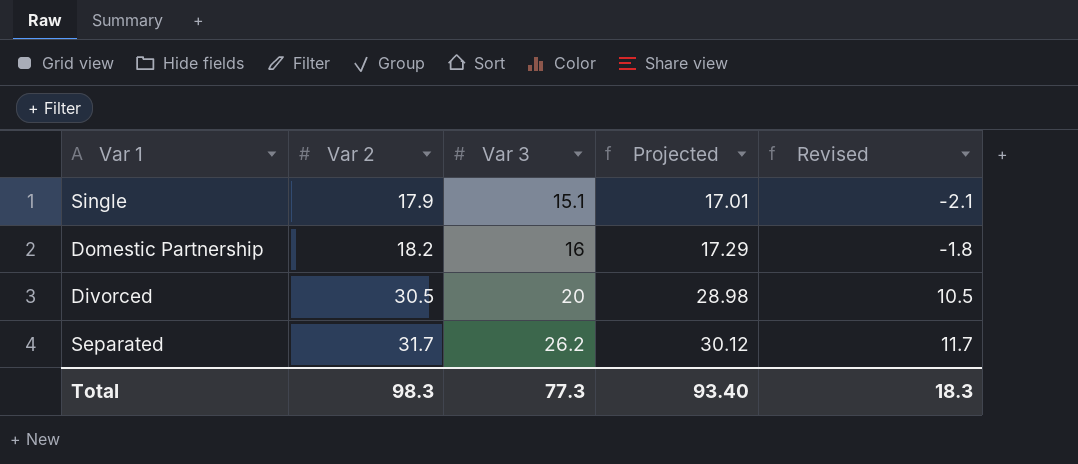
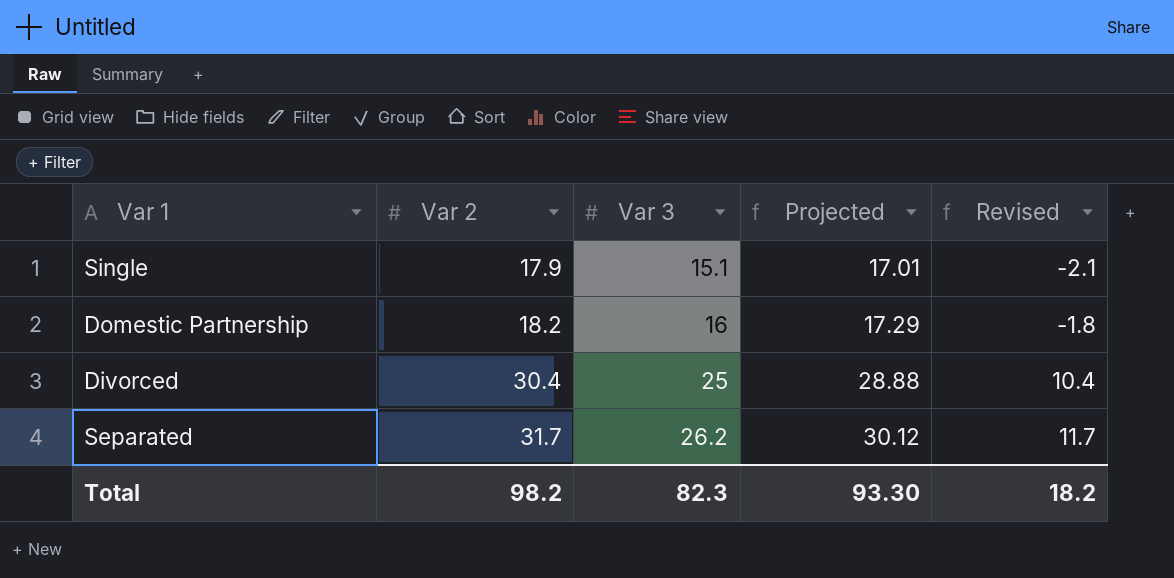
Divorced | Var 2: 30.5 -> 30.4
Divorced | Var 3: 20 -> 25
Divorced | Projected: 28.98 -> 28.88
Divorced | Revised: 10.5 -> 10.4
Total | Var 2: 98.3 -> 98.2
Total | Var 3: 77.3 -> 82.3
Total | Projected: 93.40 -> 93.30
Total | Revised: 18.3 -> 18.2

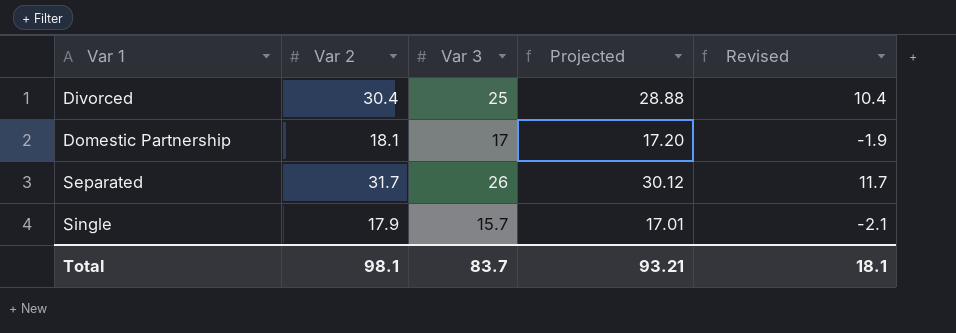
row order: Var 2 ascending -> Var 1 ascending
Domestic Partnership | Var 2: 18.2 -> 18.1
Domestic Partnership | Var 3: 16 -> 17
Domestic Partnership | Projected: 17.29 -> 17.20
Domestic Partnership | Revised: -1.8 -> -1.9
Separated | Var 3: 26.2 -> 26
Single | Var 3: 15.1 -> 15.7
Total | Var 2: 98.2 -> 98.1
Total | Var 3: 82.3 -> 83.7
Total | Projected: 93.30 -> 93.21
Total | Revised: 18.2 -> 18.1

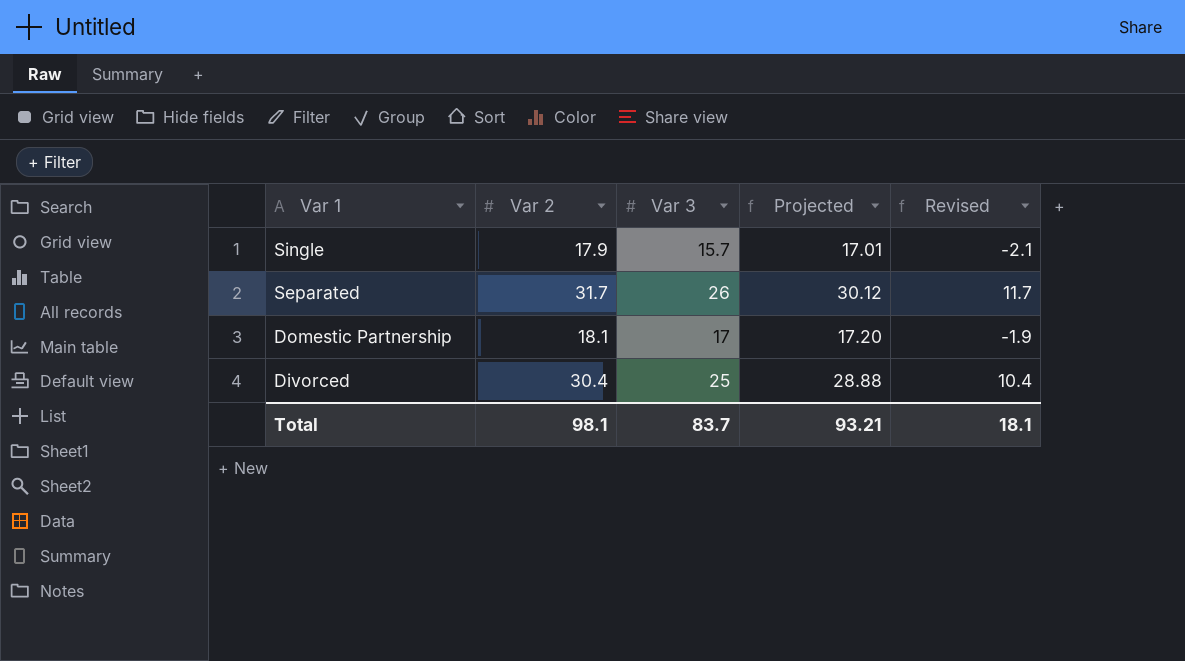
row order: Var 1 ascending -> Var 1 descending

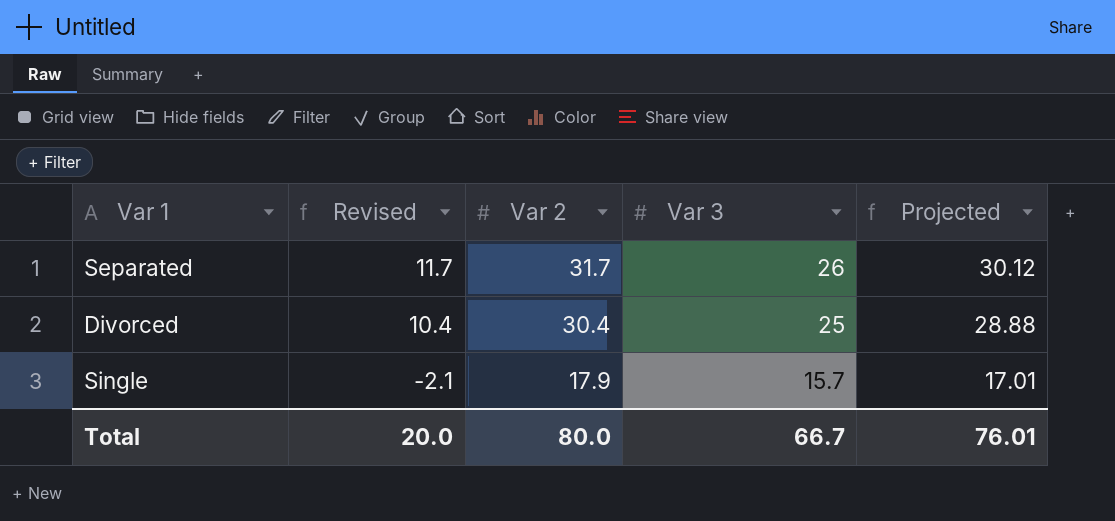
row order: Var 1 descending -> Revised descending
column Revised | position: 5 -> 2
row Domestic Partnership: 18.1 | 17 | 17.20 | -1.9 -> none
Total | Revised: 18.1 -> 20.0
Total | Var 2: 98.1 -> 80.0
Total | Var 3: 83.7 -> 66.7
Total | Projected: 93.21 -> 76.01

